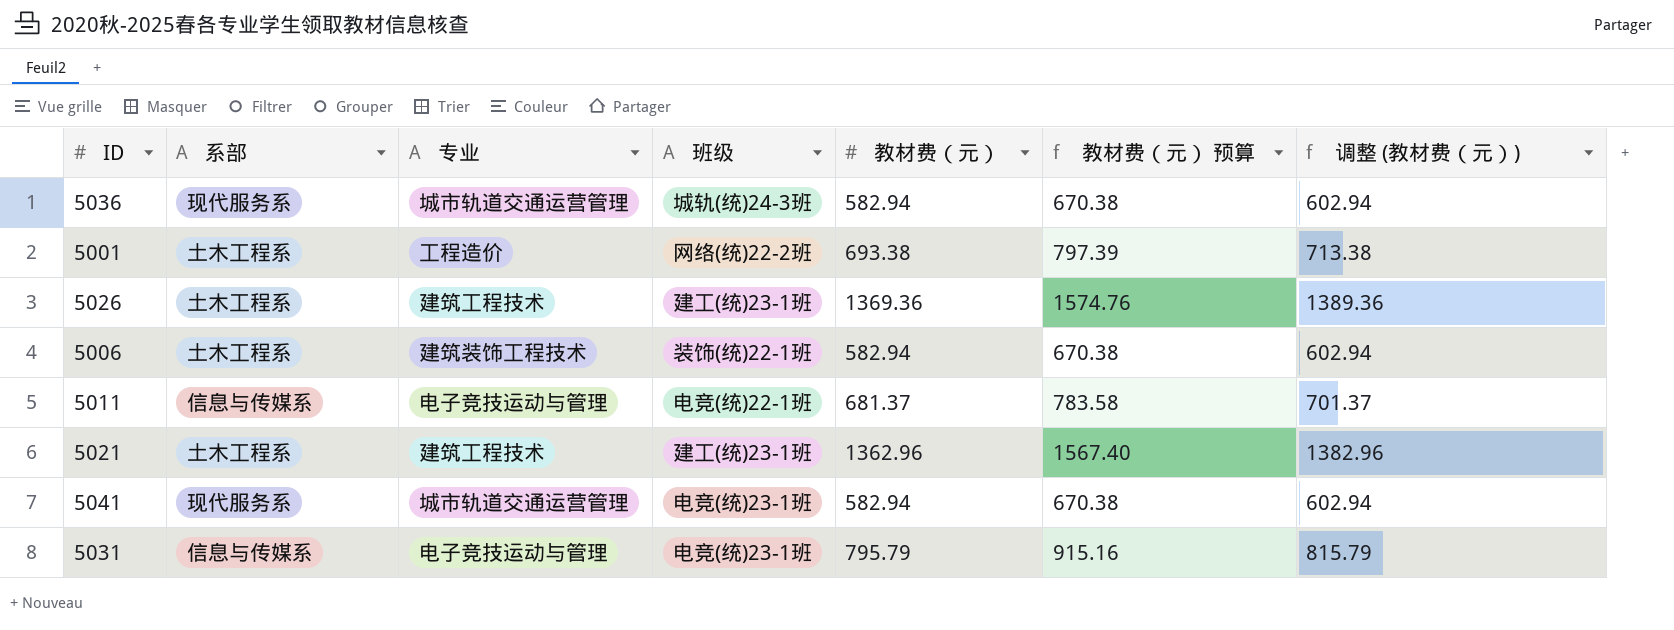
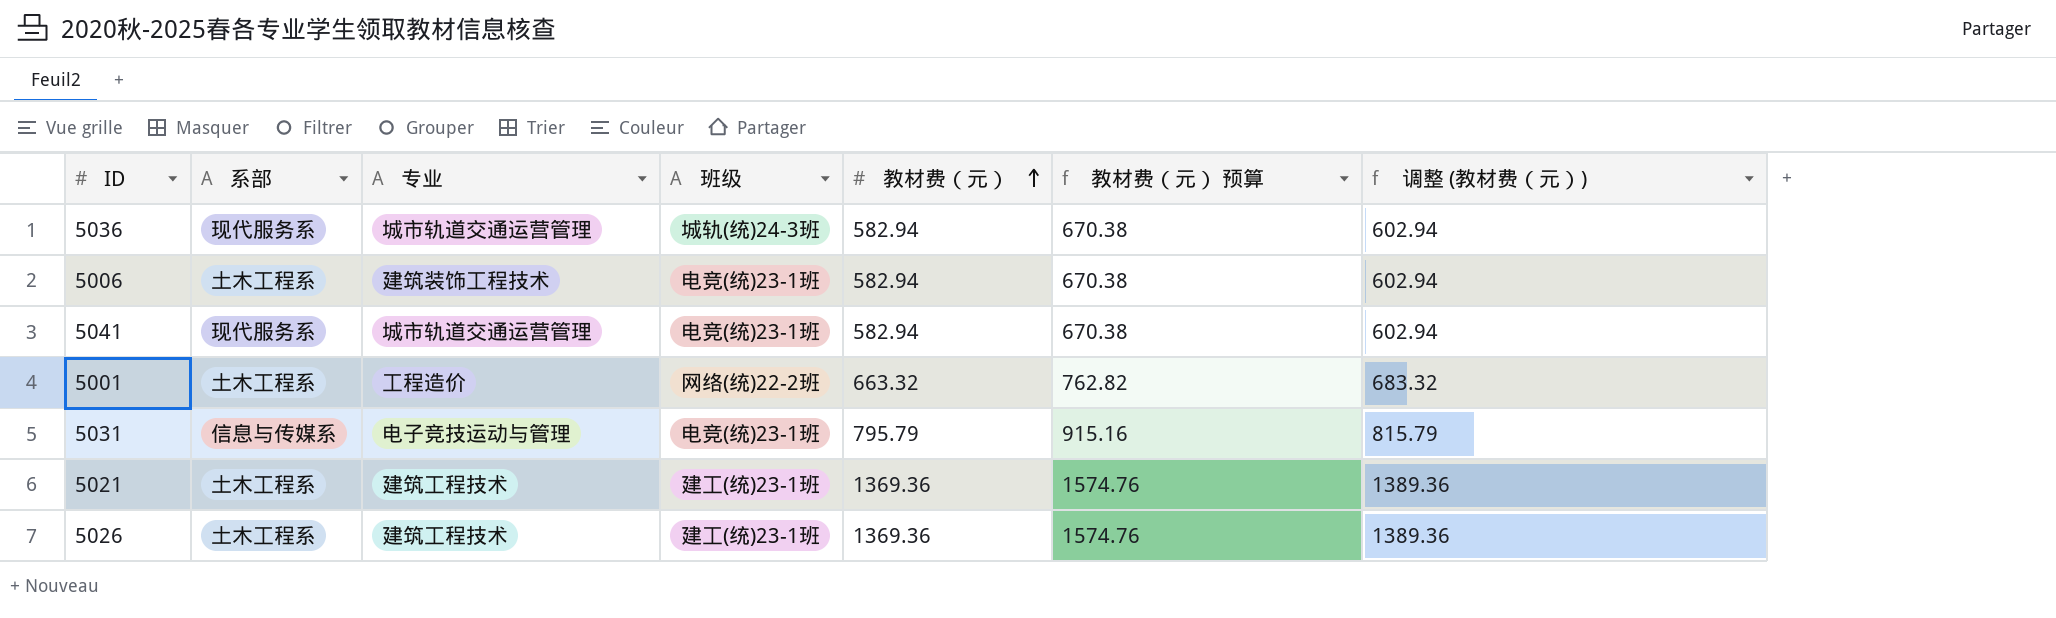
row order: none -> 教材费（元） ascending
row 5011: 信息与传媒系 | 电子竞技运动与管理 | 电竞(统)22-1班 | 681.37 | 783.58 | 701.37 -> none
5006 | 班级: 装饰(统)22-1班 -> 电竞(统)23-1班
5001 | 教材费（元）: 693.38 -> 663.32
5001 | 教材费（元） 预算: 797.39 -> 762.82
5001 | 调整 (教材费（元）): 713.38 -> 683.32
5021 | 教材费（元）: 1362.96 -> 1369.36
5021 | 教材费（元） 预算: 1567.40 -> 1574.76
5021 | 调整 (教材费（元）): 1382.96 -> 1389.36

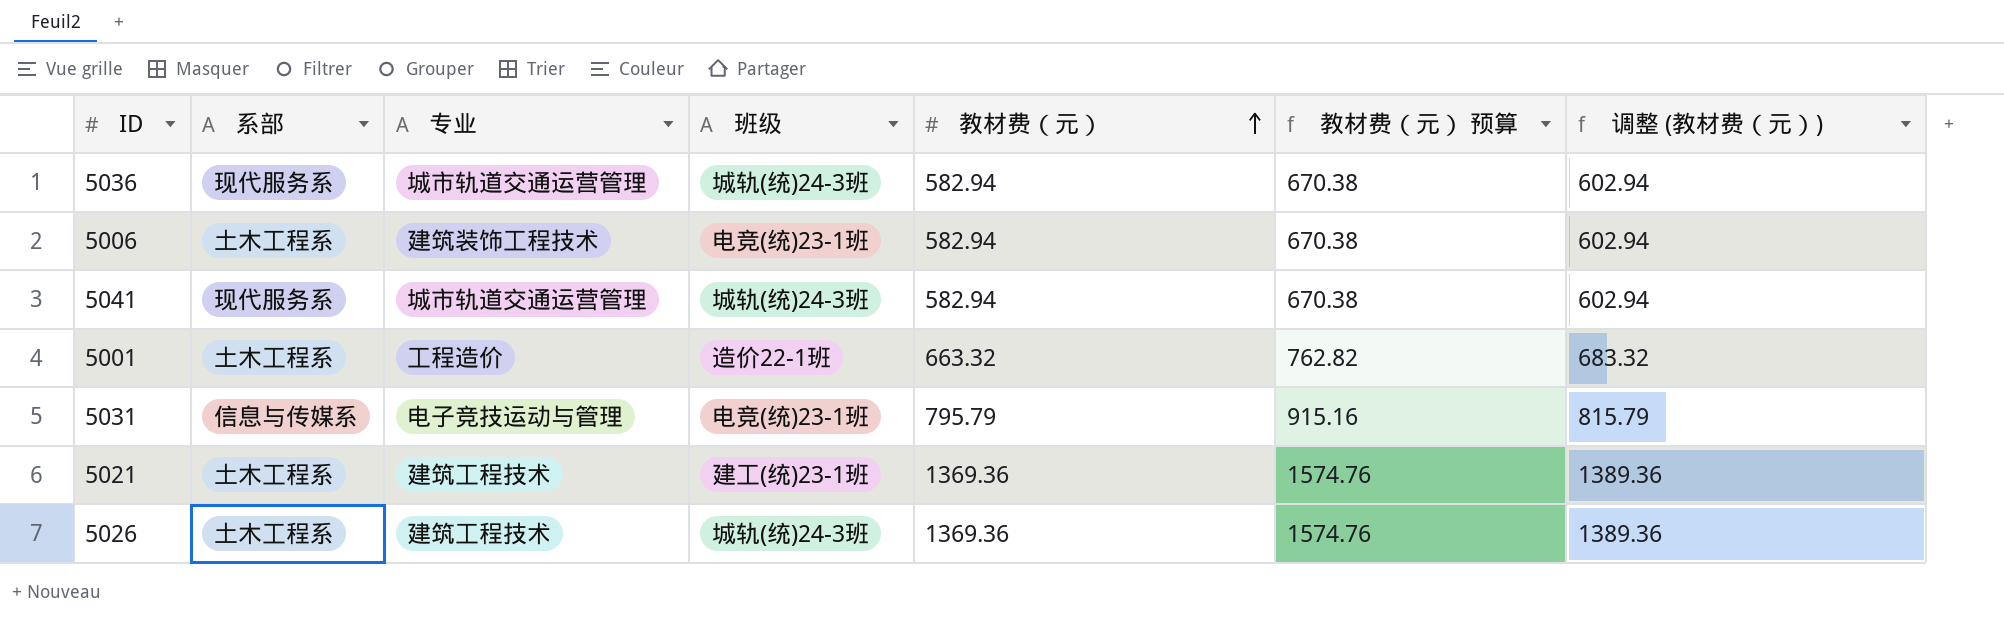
5041 | 班级: 电竞(统)23-1班 -> 城轨(统)24-3班
5001 | 班级: 网络(统)22-2班 -> 造价22-1班
5026 | 班级: 建工(统)23-1班 -> 城轨(统)24-3班

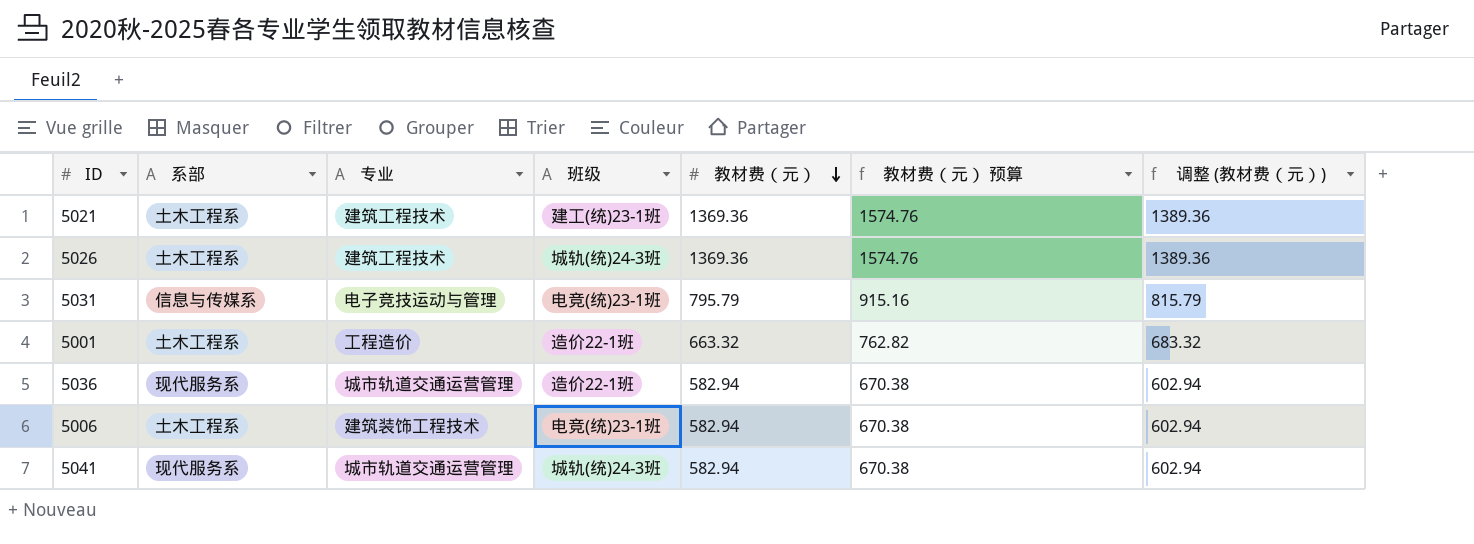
row order: 教材费（元） ascending -> 教材费（元） descending
5036 | 班级: 城轨(统)24-3班 -> 造价22-1班

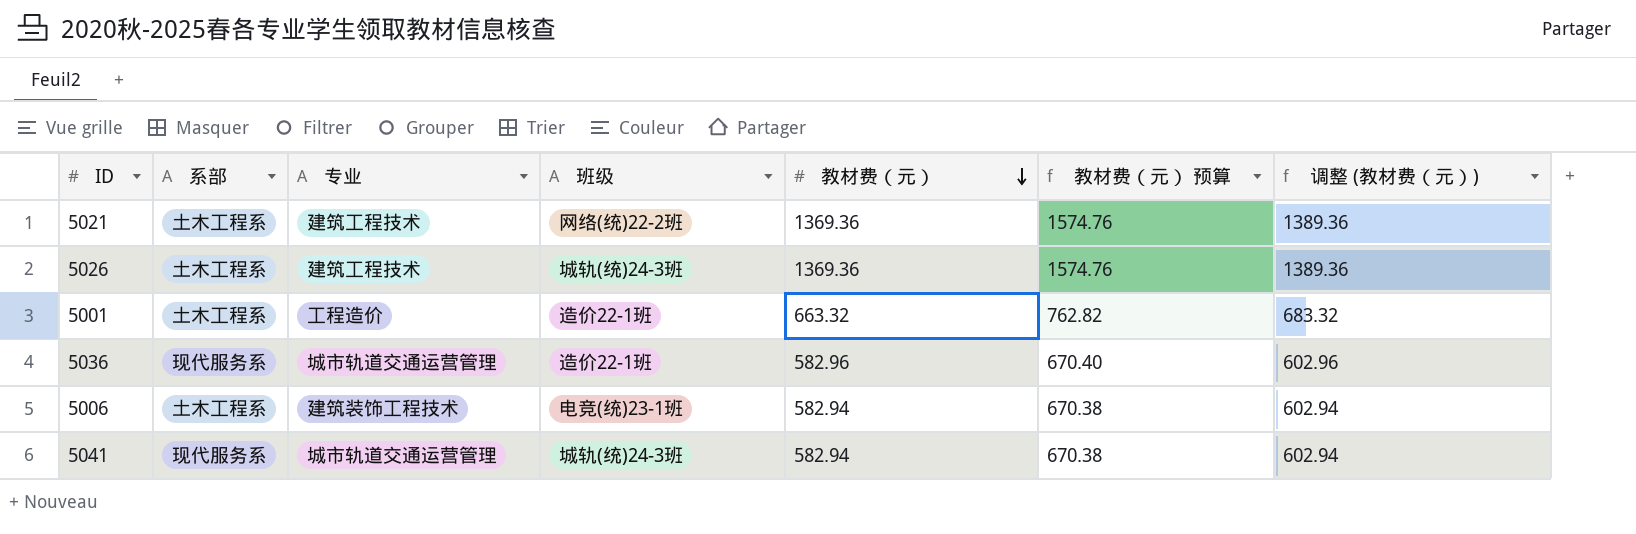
row 5031: 信息与传媒系 | 电子竞技运动与管理 | 电竞(统)23-1班 | 795.79 | 915.16 | 815.79 -> none
5021 | 班级: 建工(统)23-1班 -> 网络(统)22-2班
5036 | 教材费（元）: 582.94 -> 582.96
5036 | 教材费（元） 预算: 670.38 -> 670.40
5036 | 调整 (教材费（元）): 602.94 -> 602.96

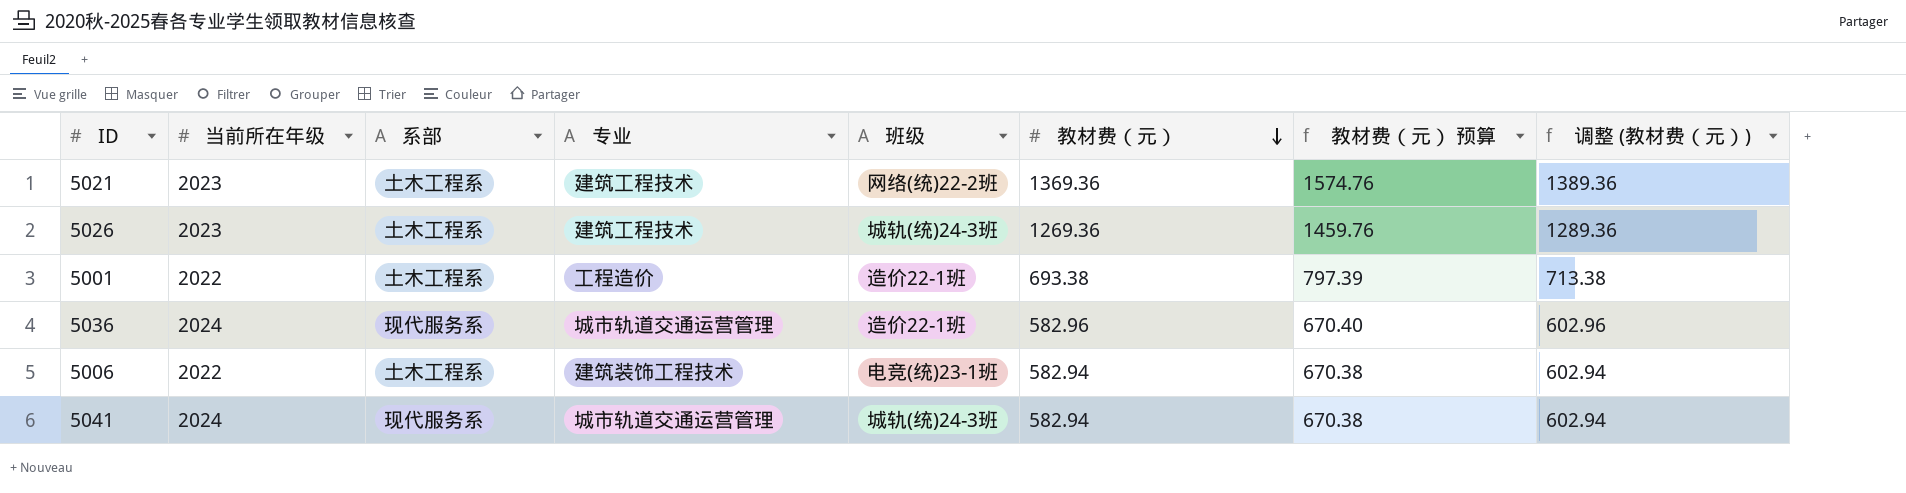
column 当前所在年级 | position: none -> 2
5026 | 教材费（元）: 1369.36 -> 1269.36
5026 | 教材费（元） 预算: 1574.76 -> 1459.76
5026 | 调整 (教材费（元）): 1389.36 -> 1289.36
5001 | 教材费（元）: 663.32 -> 693.38
5001 | 教材费（元） 预算: 762.82 -> 797.39
5001 | 调整 (教材费（元）): 683.32 -> 713.38

